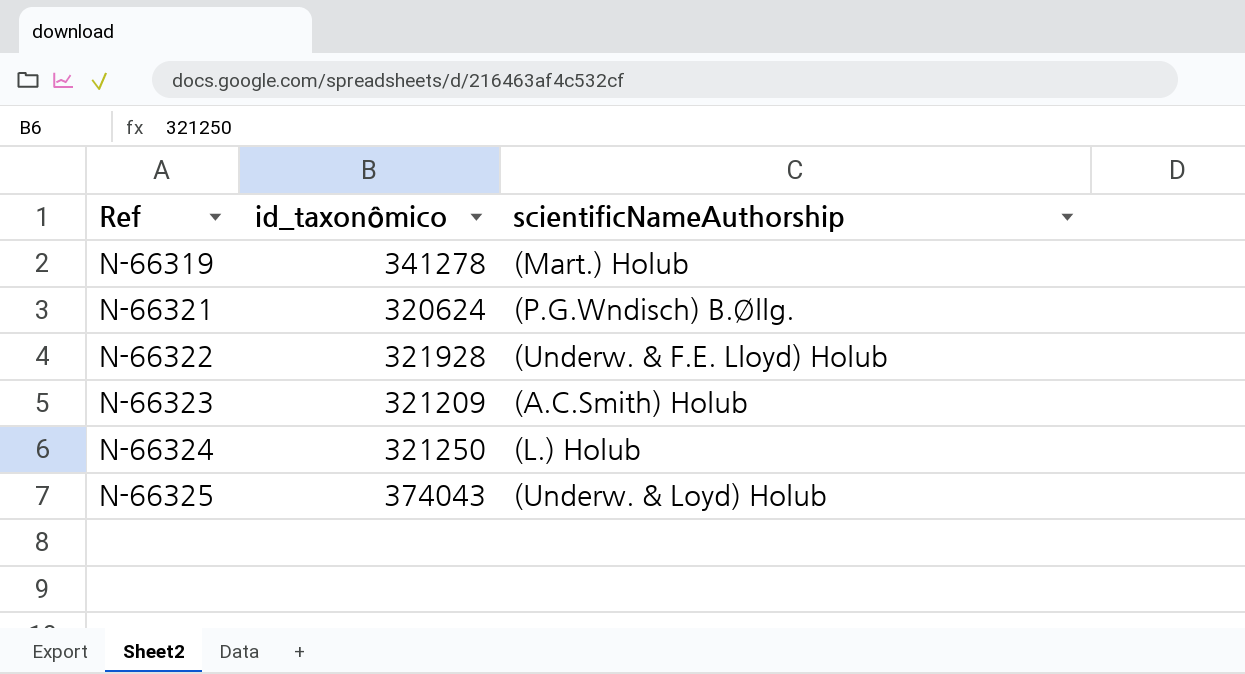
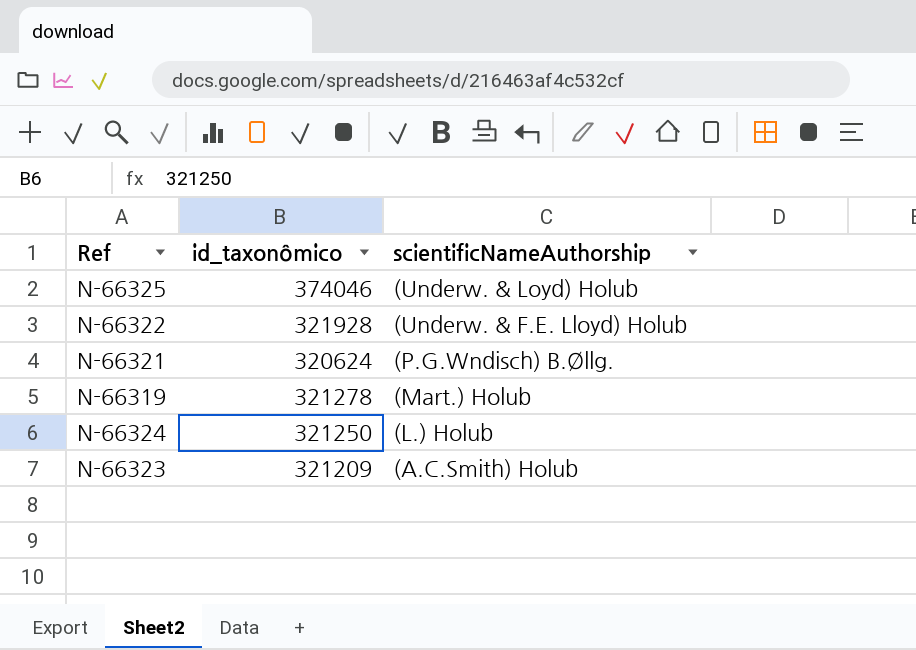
row order: Ref ascending -> scientificNameAuthorship descending
N-66325 | id_taxonômico: 374043 -> 374046
N-66319 | id_taxonômico: 341278 -> 321278

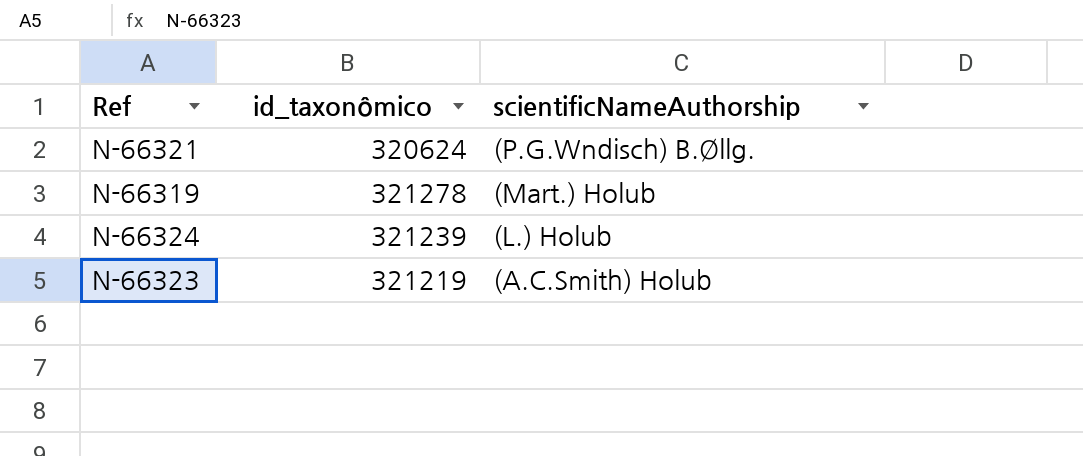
row N-66325: 374046 | (Underw. & Loyd) Holub -> none
row N-66322: 321928 | (Underw. & F.E. Lloyd) Holub -> none
N-66324 | id_taxonômico: 321250 -> 321239
N-66323 | id_taxonômico: 321209 -> 321219

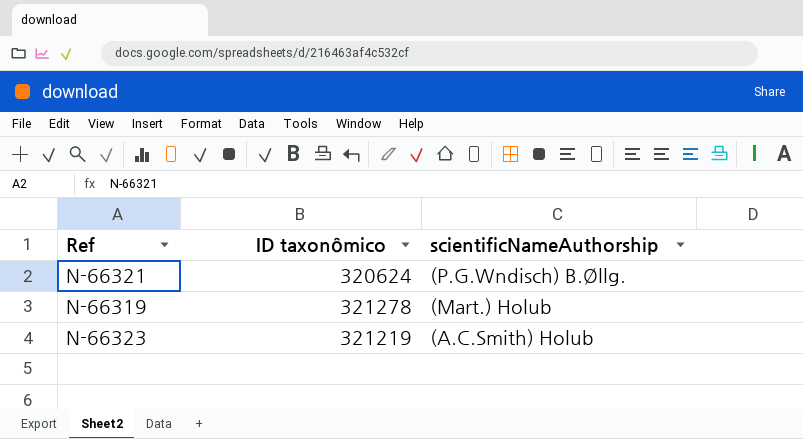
column name: id_taxonômico -> ID taxonômico
row N-66324: 321239 | (L.) Holub -> none

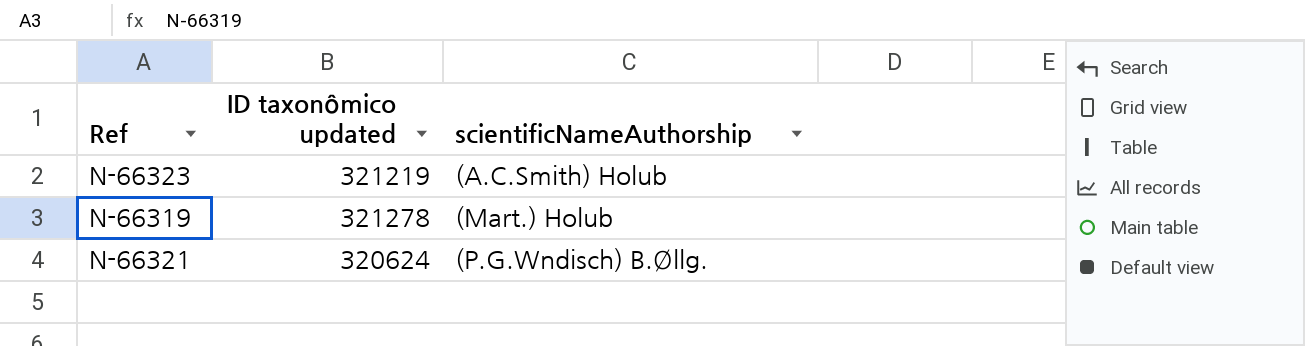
row order: scientificNameAuthorship descending -> scientificNameAuthorship ascending
column name: ID taxonômico -> ID taxonômico updated

